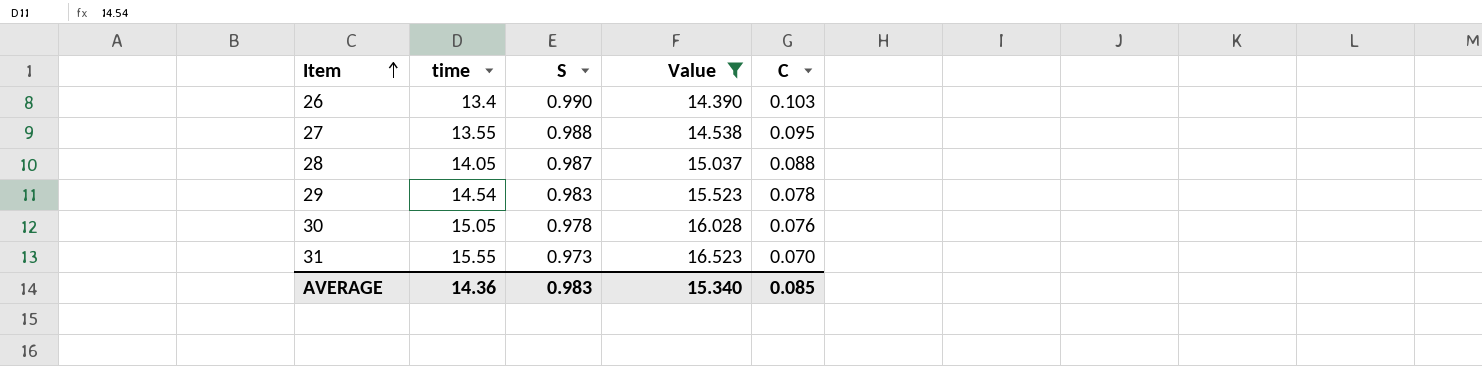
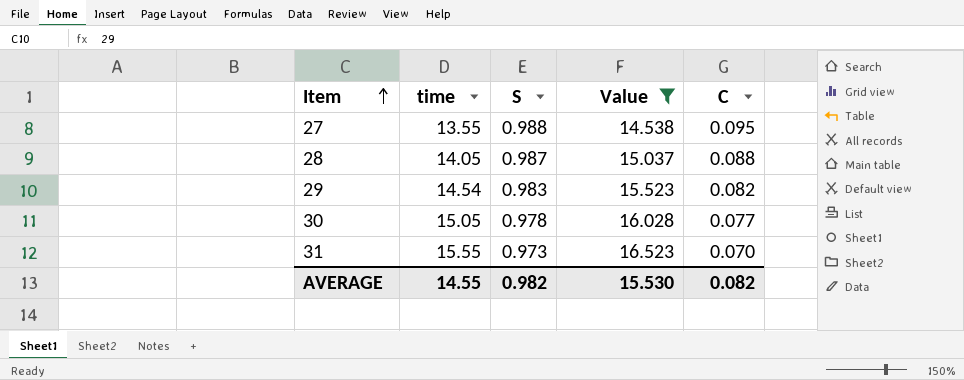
row 26: 13.4 | 0.990 | 14.390 | 0.103 -> none
29 | C: 0.078 -> 0.082
30 | C: 0.076 -> 0.077
AVERAGE | time: 14.36 -> 14.55
AVERAGE | S: 0.983 -> 0.982
AVERAGE | Value: 15.340 -> 15.530
AVERAGE | C: 0.085 -> 0.082

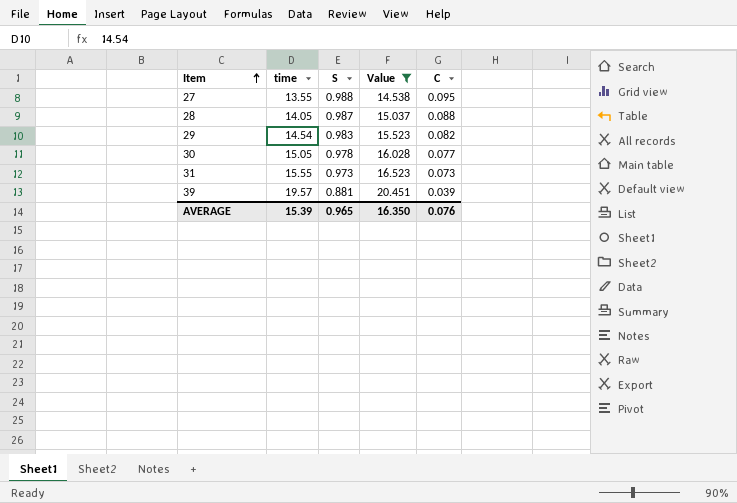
31 | C: 0.070 -> 0.073
row 39: none -> 19.57 | 0.881 | 20.451 | 0.039
AVERAGE | time: 14.55 -> 15.39
AVERAGE | S: 0.982 -> 0.965
AVERAGE | Value: 15.530 -> 16.350
AVERAGE | C: 0.082 -> 0.076

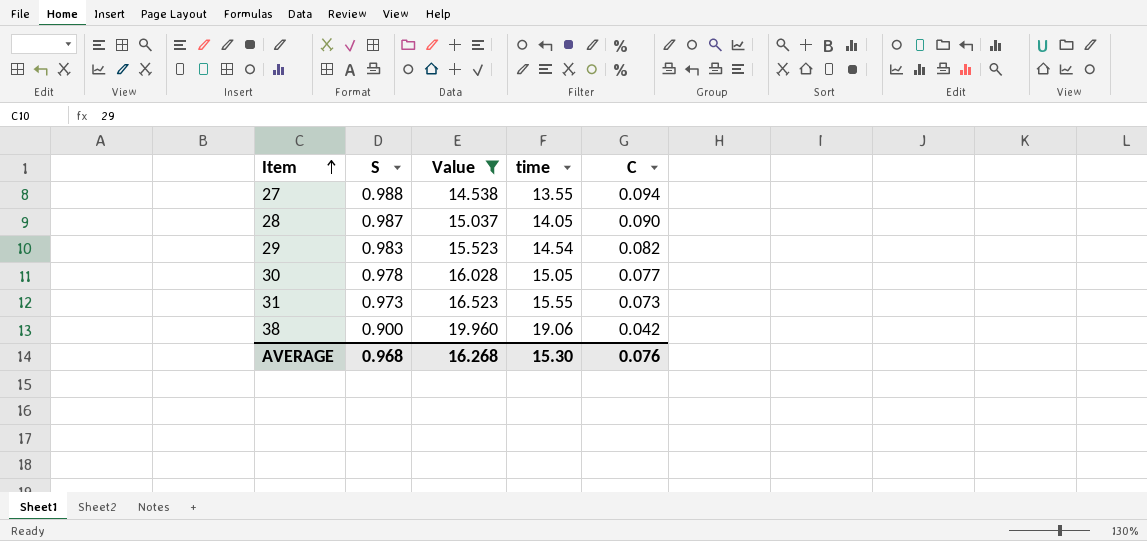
column time | position: 2 -> 4
row 39: 19.57 | 0.881 | 20.451 | 0.039 -> none
27 | C: 0.095 -> 0.094
28 | C: 0.088 -> 0.090
row 38: none -> 0.900 | 19.960 | 19.06 | 0.042
AVERAGE | S: 0.965 -> 0.968
AVERAGE | Value: 16.350 -> 16.268
AVERAGE | time: 15.39 -> 15.30

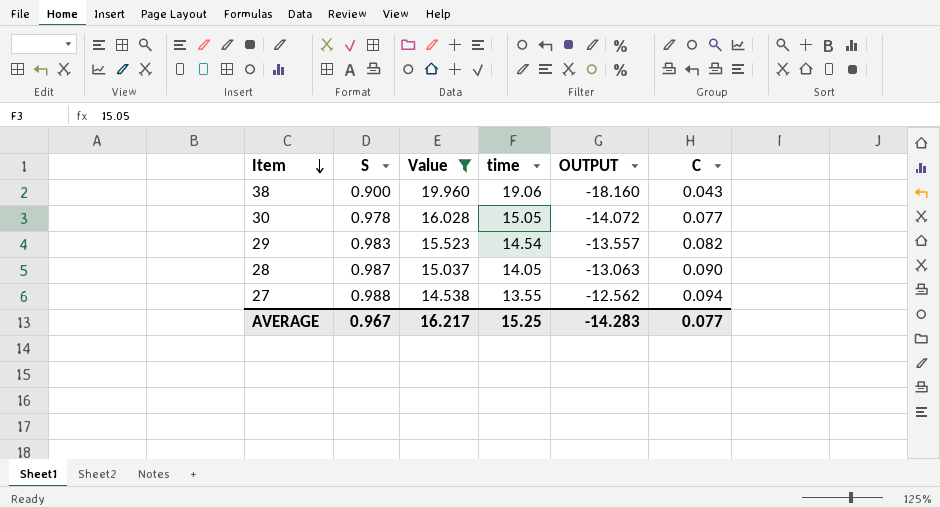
row order: Item ascending -> Item descending
column OUTPUT | formula: none -> [S] - [time]
row 31: 0.973 | 16.523 | 15.55 | 0.073 -> none
38 | C: 0.042 -> 0.043
AVERAGE | S: 0.968 -> 0.967
AVERAGE | Value: 16.268 -> 16.217
AVERAGE | time: 15.30 -> 15.25
AVERAGE | C: 0.076 -> 0.077

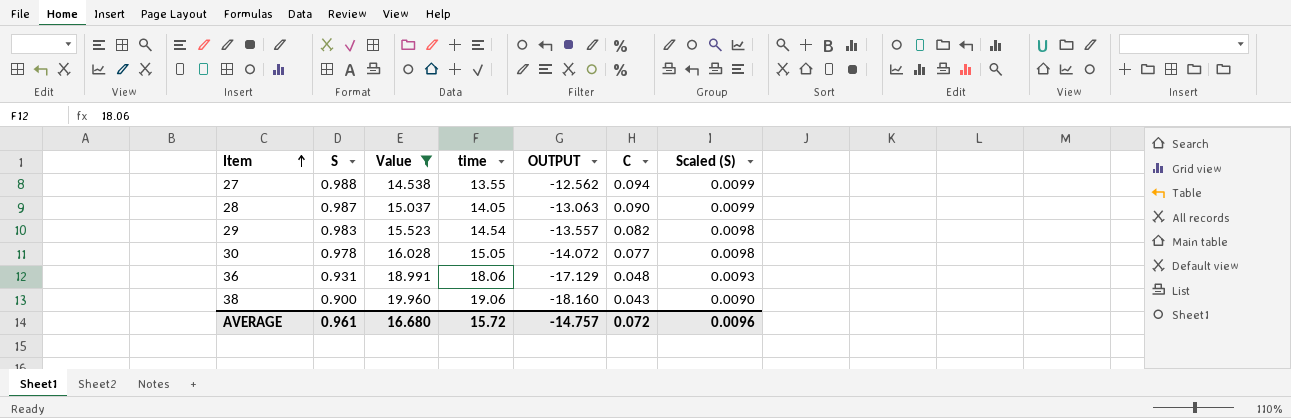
row order: Item descending -> Item ascending
column Scaled (S) | formula: none -> [S] * 0.01
row 36: none -> 0.931 | 18.991 | 18.06 | -17.129 | 0.048 | 0.0093
AVERAGE | S: 0.967 -> 0.961
AVERAGE | Value: 16.217 -> 16.680
AVERAGE | time: 15.25 -> 15.72
AVERAGE | OUTPUT: -14.283 -> -14.757
AVERAGE | C: 0.077 -> 0.072

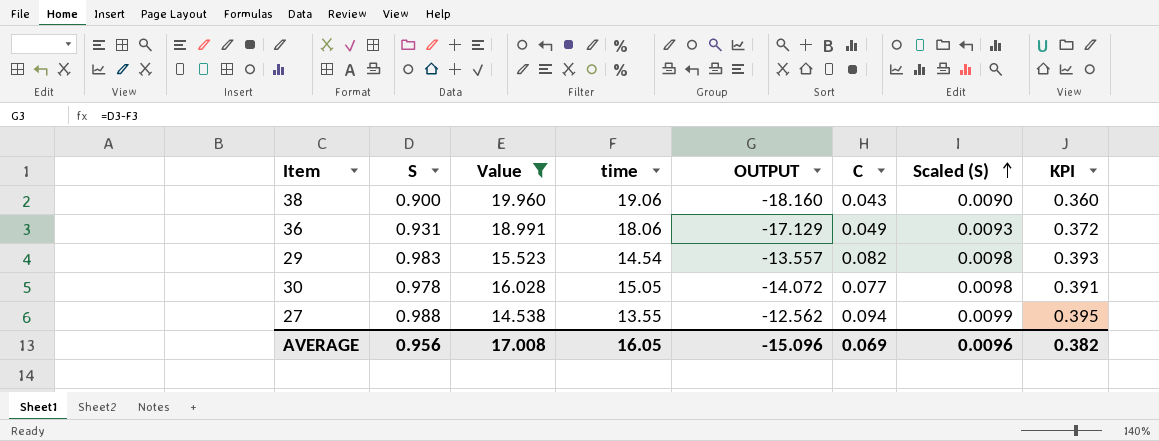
row order: Item ascending -> Scaled (S) ascending
column KPI | formula: none -> [S] * 0.4
row 28: 0.987 | 15.037 | 14.05 | -13.063 | 0.090 | 0.0099 -> none
36 | C: 0.048 -> 0.049
AVERAGE | S: 0.961 -> 0.956
AVERAGE | Value: 16.680 -> 17.008
AVERAGE | time: 15.72 -> 16.05
AVERAGE | OUTPUT: -14.757 -> -15.096
AVERAGE | C: 0.072 -> 0.069

